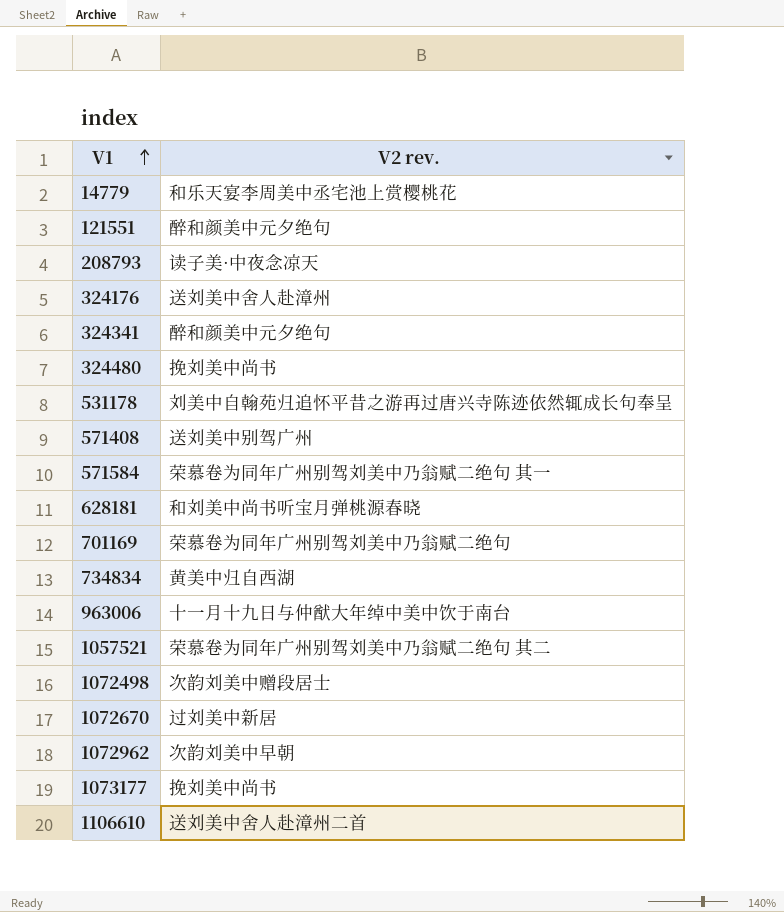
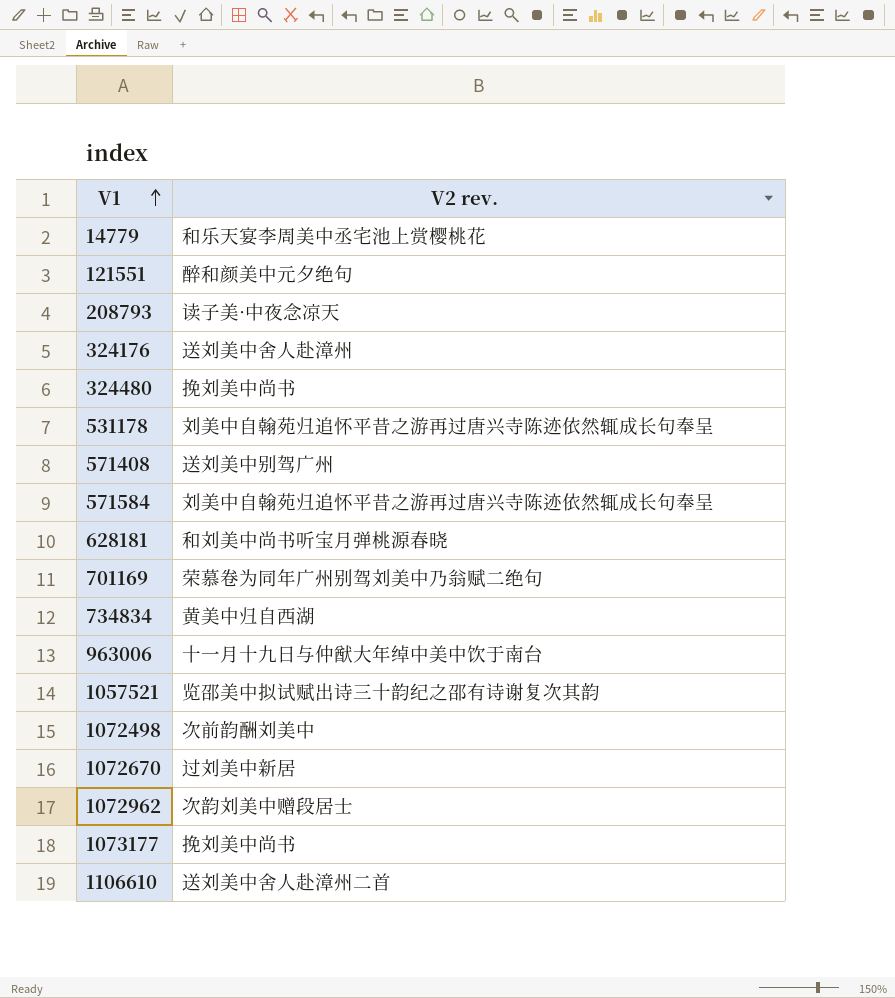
row 324341: 醉和颜美中元夕绝句 -> none
571584 | V2 rev.: 荣慕卷为同年广州别驾刘美中乃翁赋二绝句 其一 -> 刘美中自翰苑归追怀平昔之游再过唐兴寺陈迹依然辄成长句奉呈
1057521 | V2 rev.: 荣慕卷为同年广州别驾刘美中乃翁赋二绝句 其二 -> 览邵美中拟试赋出诗三十韵纪之邵有诗谢复次其韵
1072498 | V2 rev.: 次韵刘美中赠段居士 -> 次前韵酬刘美中
1072962 | V2 rev.: 次韵刘美中早朝 -> 次韵刘美中赠段居士

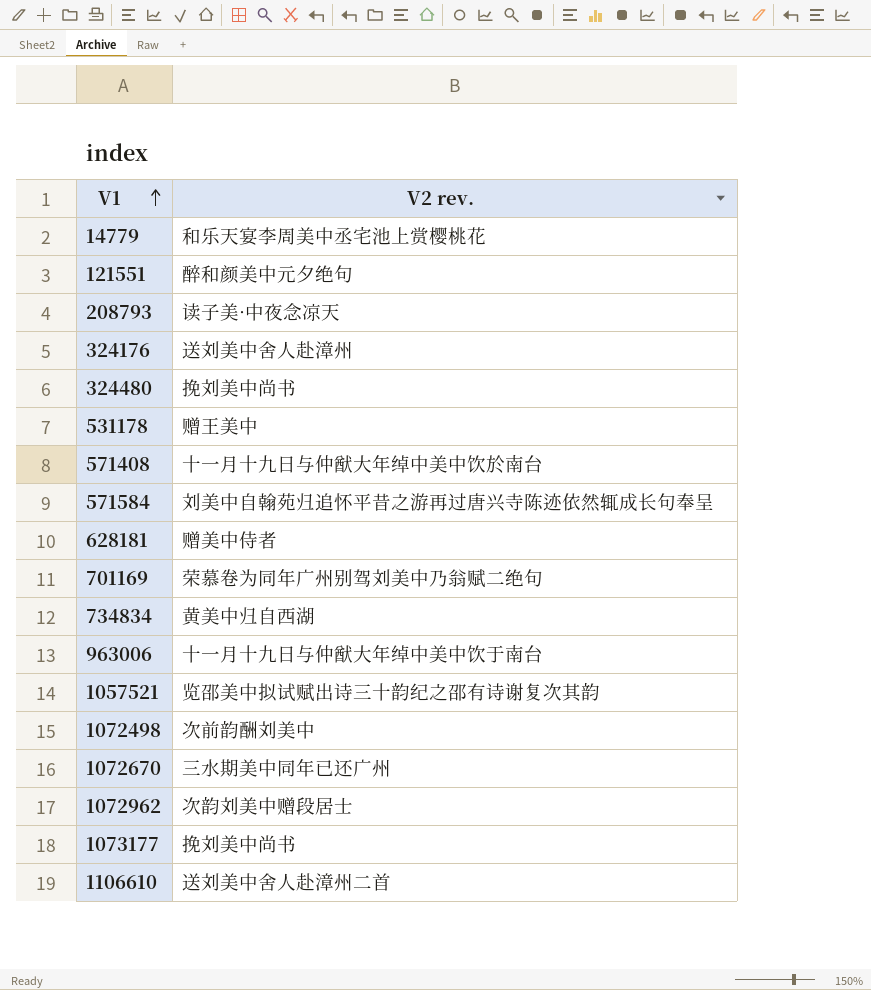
531178 | V2 rev.: 刘美中自翰苑归追怀平昔之游再过唐兴寺陈迹依然辄成长句奉呈 -> 赠王美中
571408 | V2 rev.: 送刘美中别驾广州 -> 十一月十九日与仲猷大年绰中美中饮於南台
628181 | V2 rev.: 和刘美中尚书听宝月弹桃源春晓 -> 赠美中侍者
1072670 | V2 rev.: 过刘美中新居 -> 三水期美中同年已还广州

